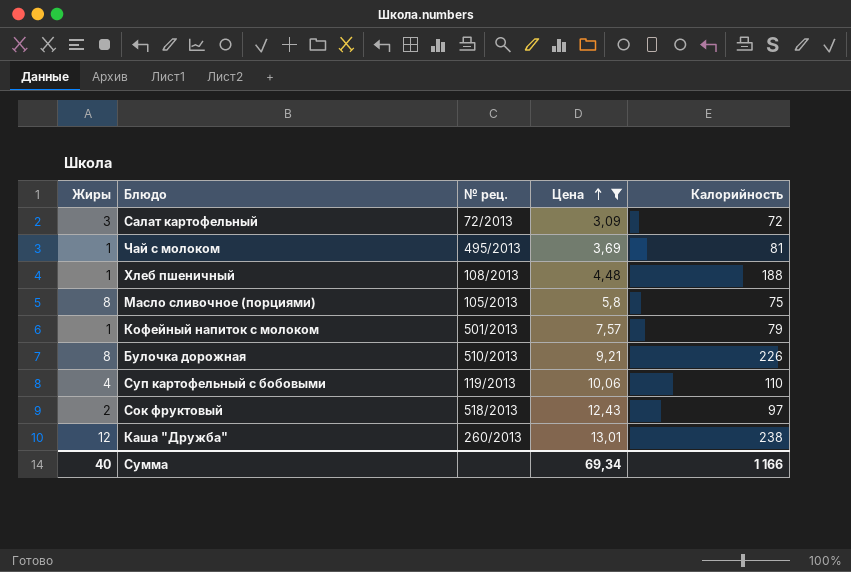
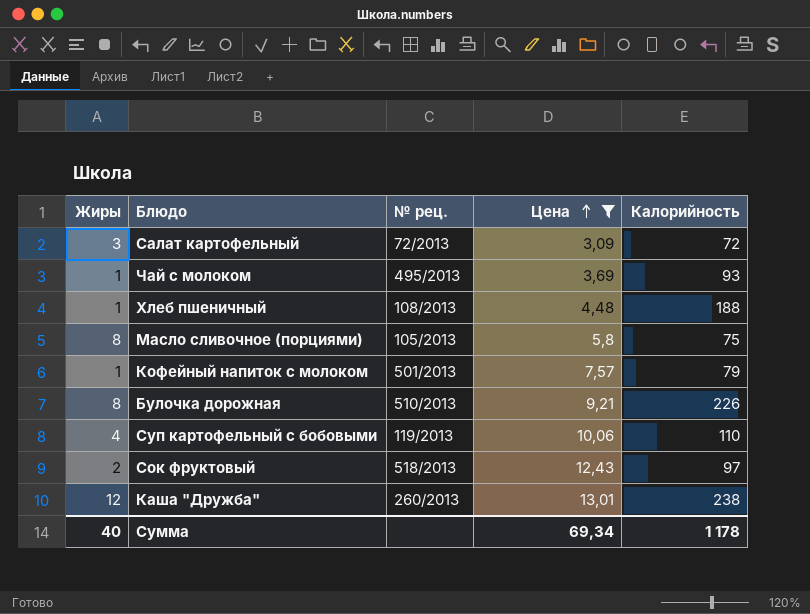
Чай с молоком | Калорийность: 81 -> 93
Сумма | Калорийность: 1 166 -> 1 178

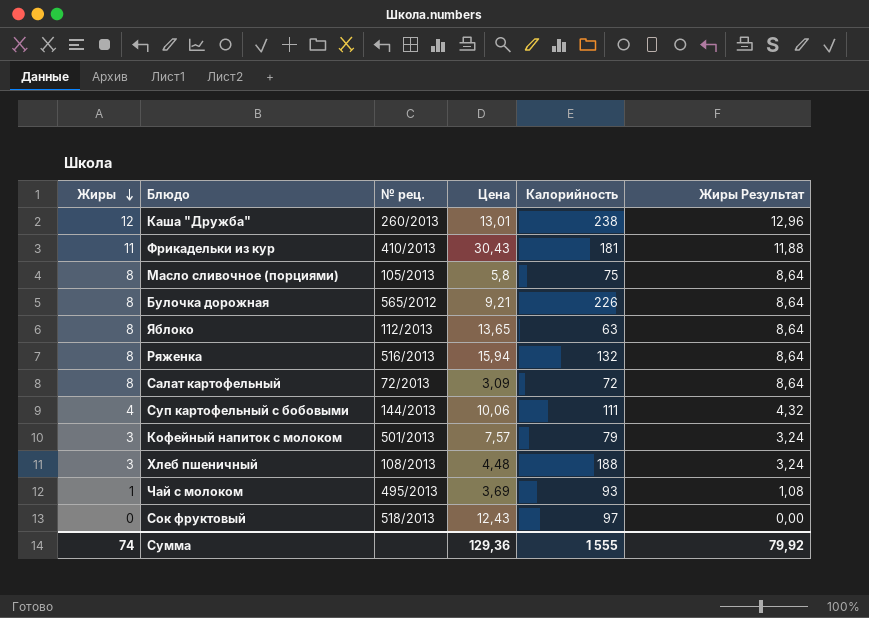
filter: Цена <= 13,01 -> none
row order: Цена ascending -> Жиры descending
column Жиры Результат | formula: none -> [Жиры] * 1,08
Булочка дорожная | № рец.: 510/2013 -> 565/2012
Салат картофельный | Жиры: 3 -> 8
Суп картофельный с бобовыми | № рец.: 119/2013 -> 144/2013
Суп картофельный с бобовыми | Калорийность: 110 -> 111
Кофейный напиток с молоком | Жиры: 1 -> 3
Хлеб пшеничный | Жиры: 1 -> 3
Сок фруктовый | Жиры: 2 -> 0
Сумма | Жиры: 40 -> 74
Сумма | Цена: 69,34 -> 129,36
Сумма | Калорийность: 1 178 -> 1 555

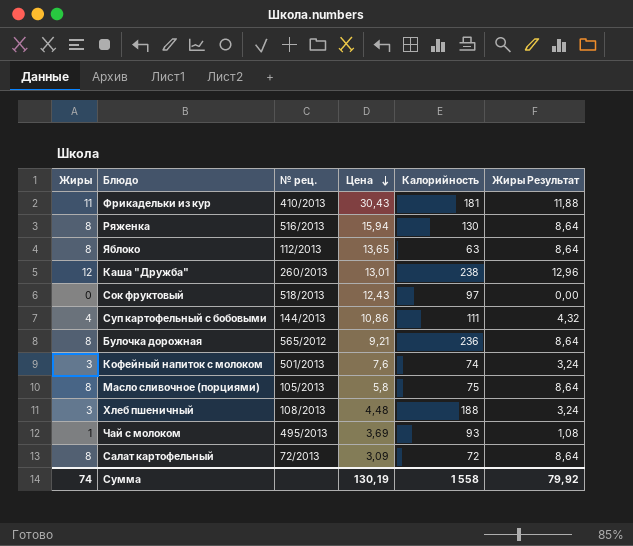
row order: Жиры descending -> Цена descending
Ряженка | Калорийность: 132 -> 130
Суп картофельный с бобовыми | Цена: 10,06 -> 10,86
Булочка дорожная | Калорийность: 226 -> 236
Кофейный напиток с молоком | Цена: 7,57 -> 7,6
Кофейный напиток с молоком | Калорийность: 79 -> 74
Сумма | Цена: 129,36 -> 130,19
Сумма | Калорийность: 1 555 -> 1 558

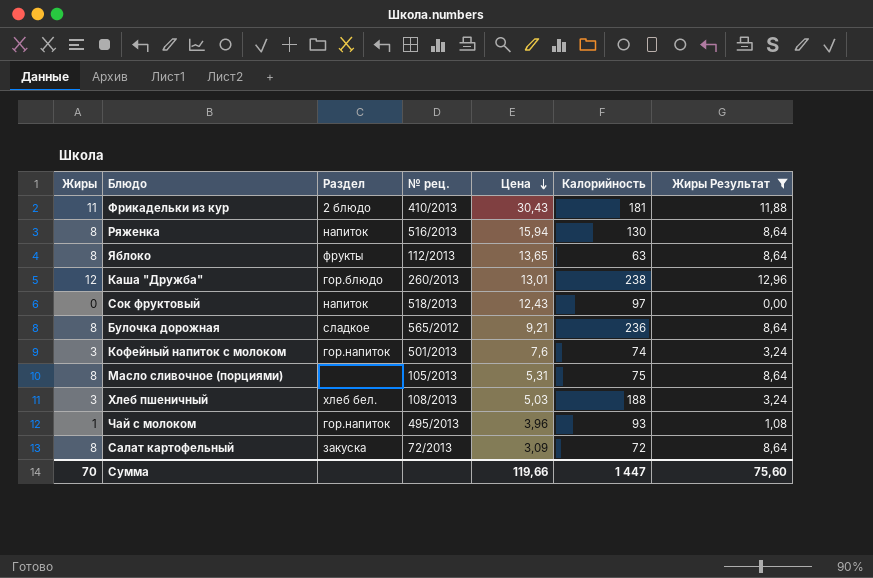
filter: none -> Жиры Результат != 4,32
column Раздел | position: none -> 3
Масло сливочное (порциями) | Цена: 5,8 -> 5,31
Хлеб пшеничный | Цена: 4,48 -> 5,03
Чай с молоком | Цена: 3,69 -> 3,96
Сумма | Жиры: 74 -> 70
Сумма | Цена: 130,19 -> 119,66
Сумма | Калорийность: 1 558 -> 1 447
Сумма | Жиры Результат: 79,92 -> 75,60

